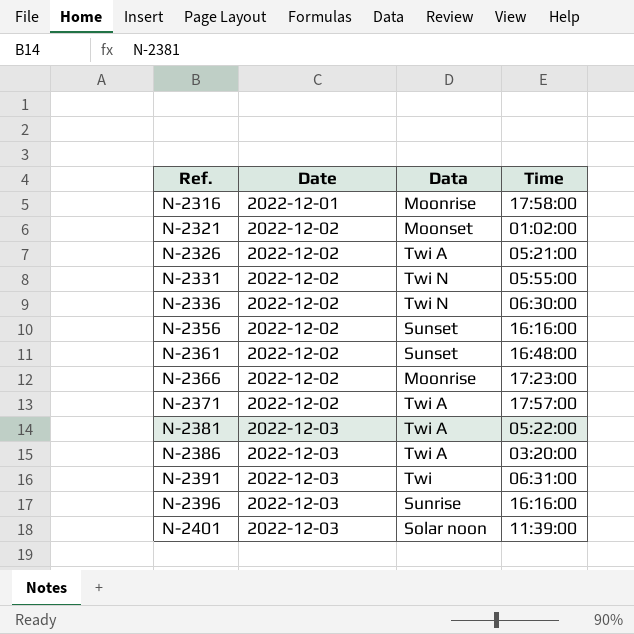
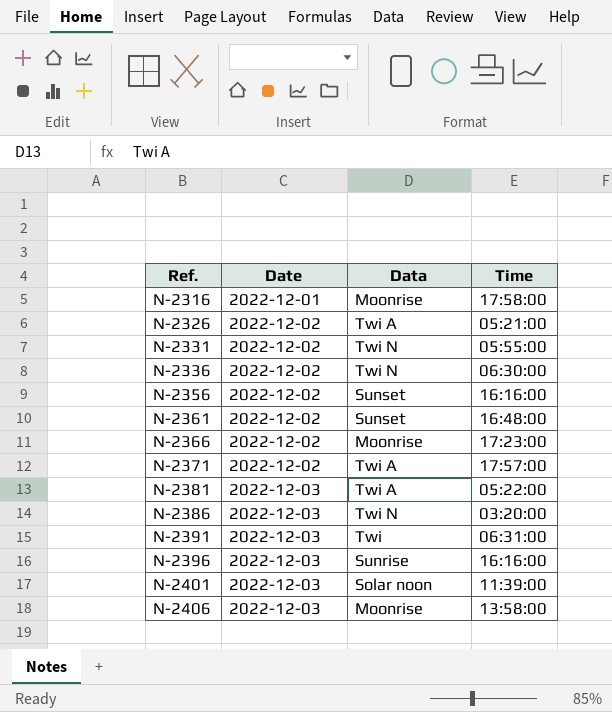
row N-2321: 2022-12-02 | Moonset | 01:02:00 -> none
N-2386 | Data: Twi A -> Twi N
row N-2406: none -> 2022-12-03 | Moonrise | 13:58:00

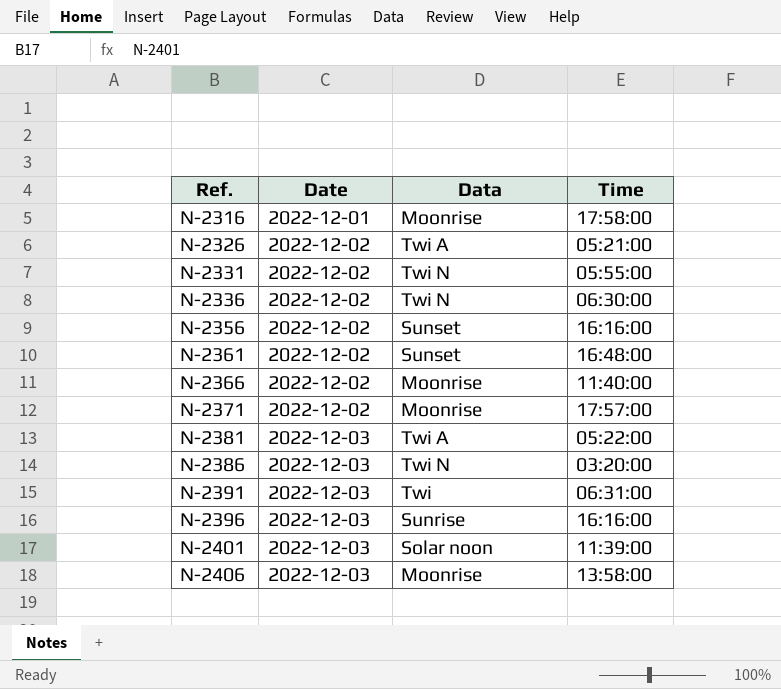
N-2366 | Time: 17:23:00 -> 11:40:00
N-2371 | Data: Twi A -> Moonrise

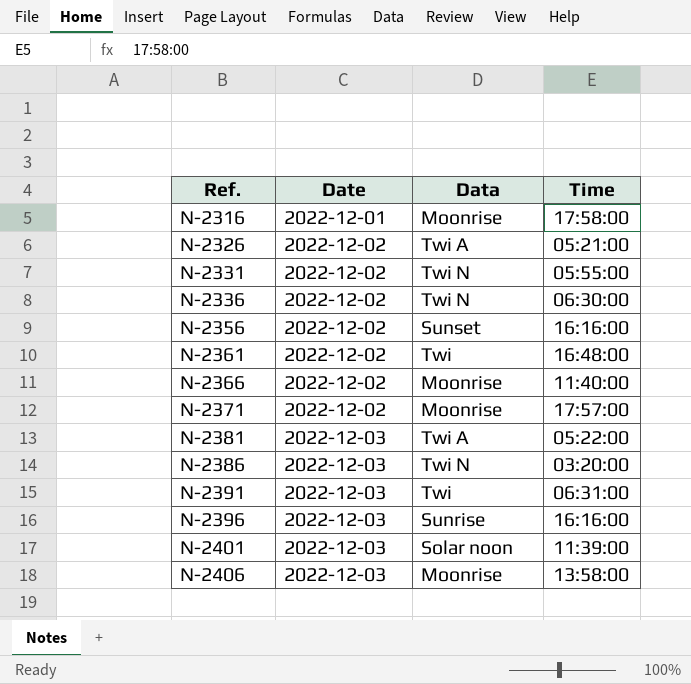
N-2361 | Data: Sunset -> Twi

